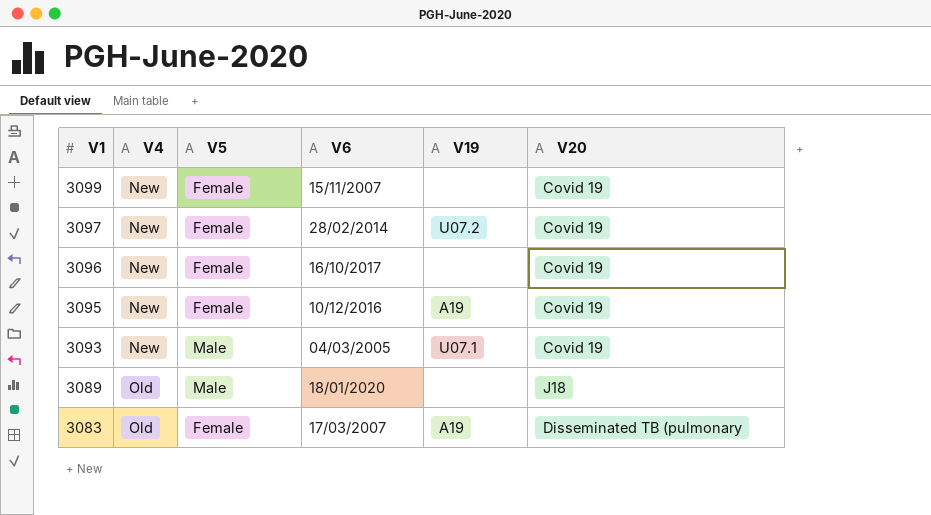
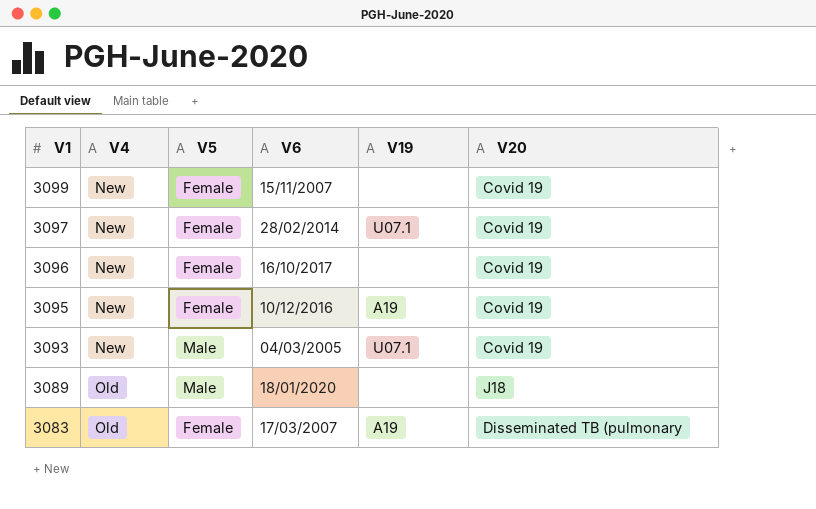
3097 | V19: U07.2 -> U07.1

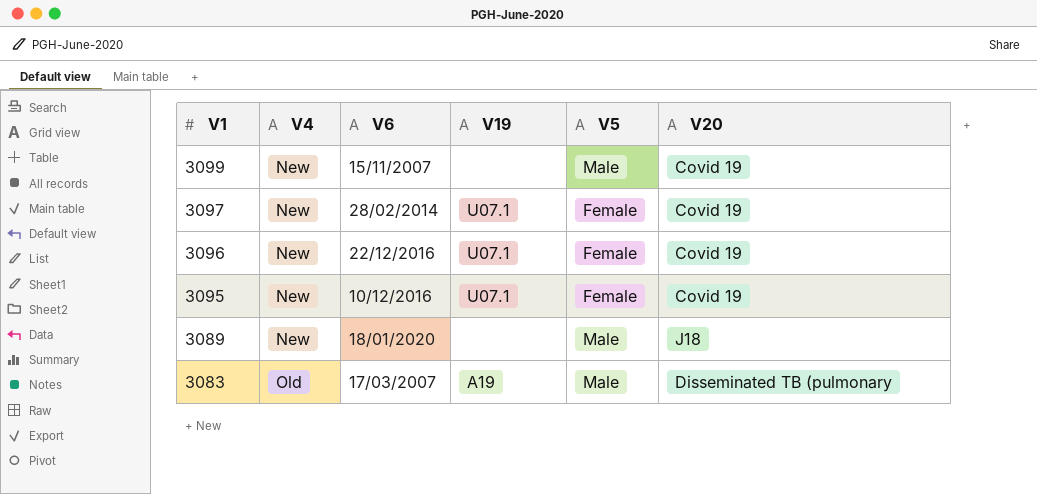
column V5 | position: 3 -> 5
row 3093: New | Male | 04/03/2005 | U07.1 | Covid 19 -> none
3099 | V5: Female -> Male
3096 | V6: 16/10/2017 -> 22/12/2016
3096 | V19: none -> U07.1
3095 | V19: A19 -> U07.1
3089 | V4: Old -> New
3083 | V5: Female -> Male

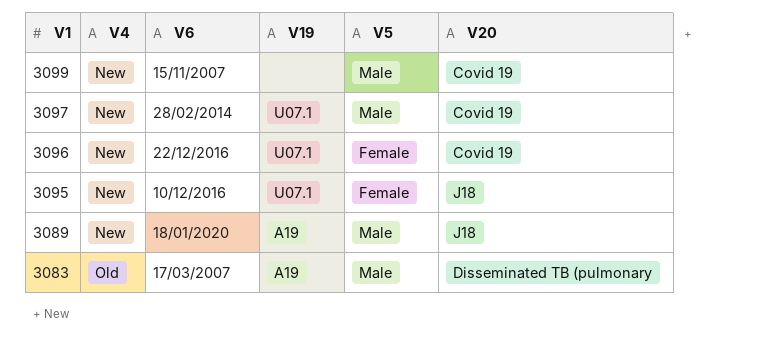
3097 | V5: Female -> Male
3095 | V20: Covid 19 -> J18
3089 | V19: none -> A19

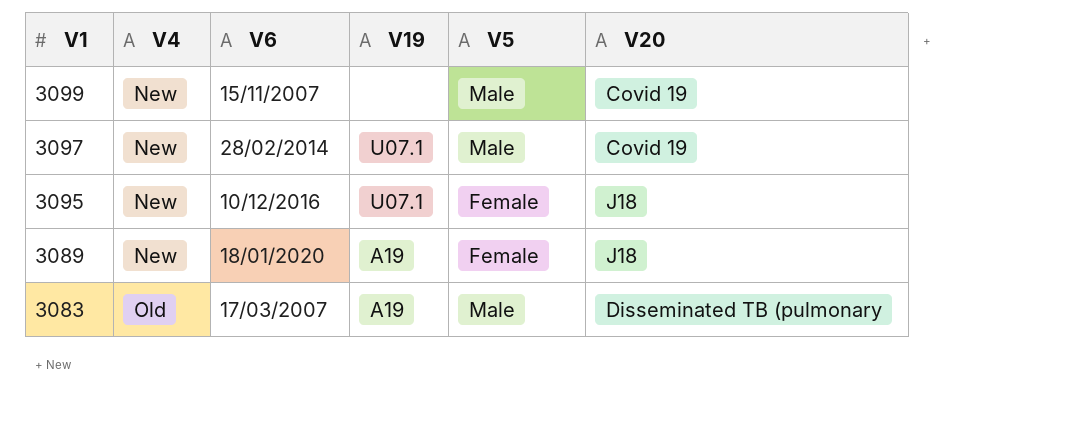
row 3096: New | 22/12/2016 | U07.1 | Female | Covid 19 -> none
3089 | V5: Male -> Female

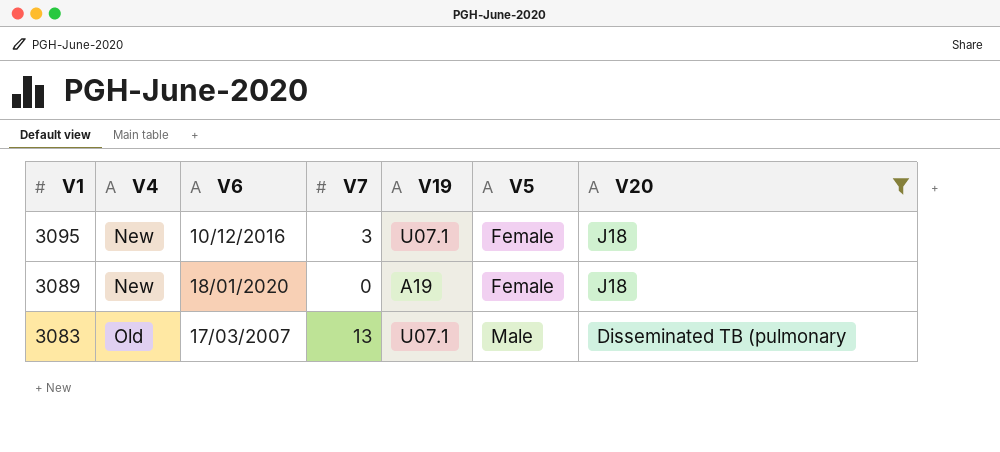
filter: none -> V20 != Covid 19
column V7 | position: none -> 4
3083 | V19: A19 -> U07.1

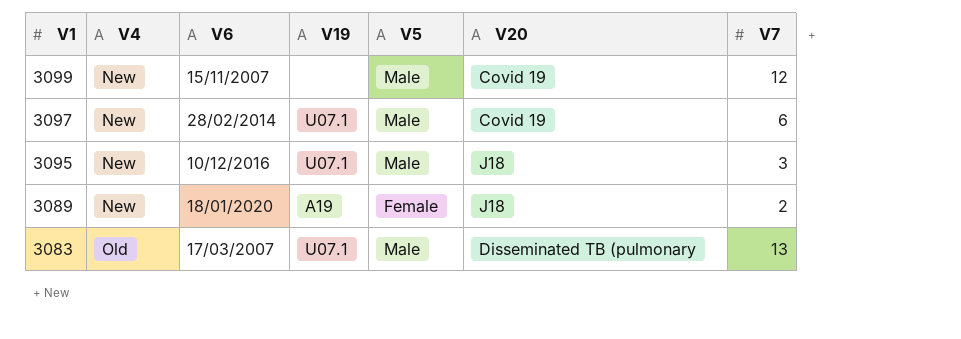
filter: V20 != Covid 19 -> none
column V7 | position: 4 -> 7
3095 | V5: Female -> Male
3089 | V7: 0 -> 2

